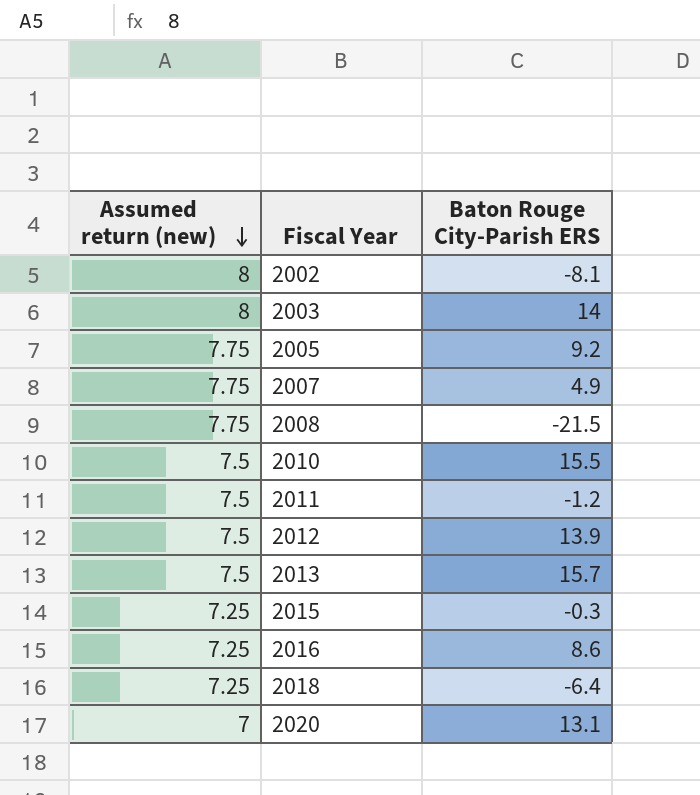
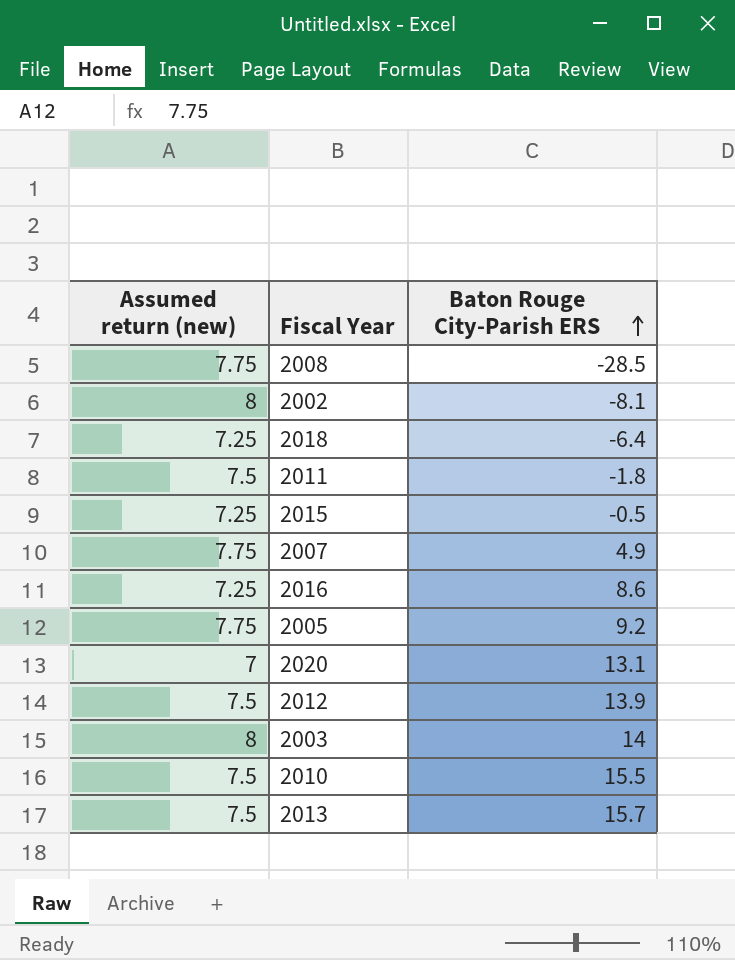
row order: Assumed return (new) descending -> Baton Rouge City-Parish ERS ascending
2008 | Baton Rouge City-Parish ERS: -21.5 -> -28.5
2011 | Baton Rouge City-Parish ERS: -1.2 -> -1.8
2015 | Baton Rouge City-Parish ERS: -0.3 -> -0.5

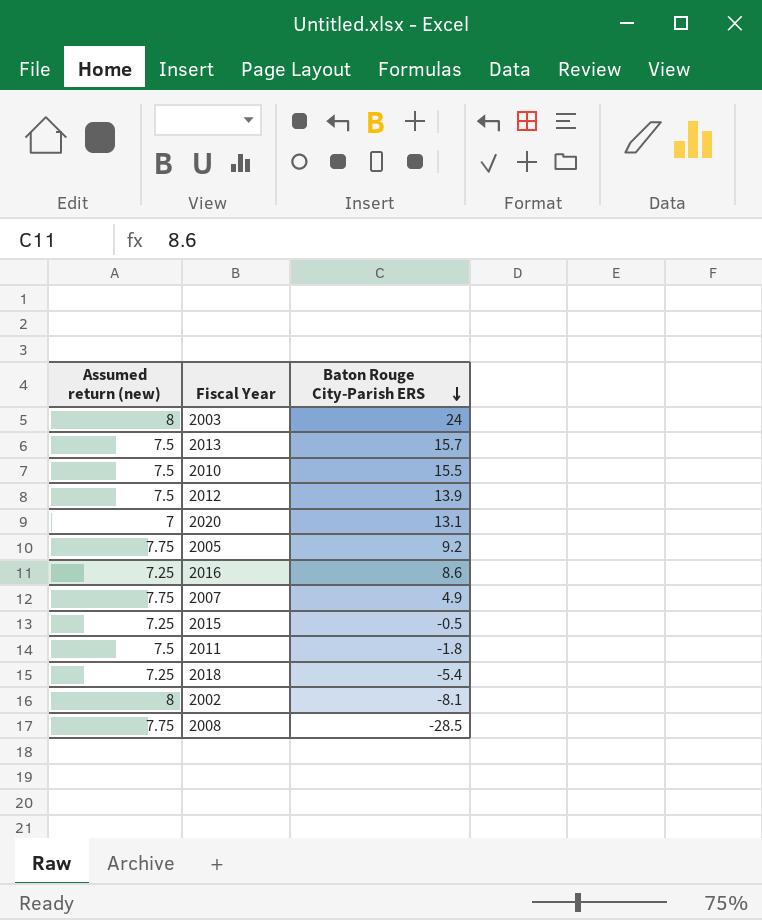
row order: Baton Rouge City-Parish ERS ascending -> Baton Rouge City-Parish ERS descending
2003 | Baton Rouge City-Parish ERS: 14 -> 24
2018 | Baton Rouge City-Parish ERS: -6.4 -> -5.4

